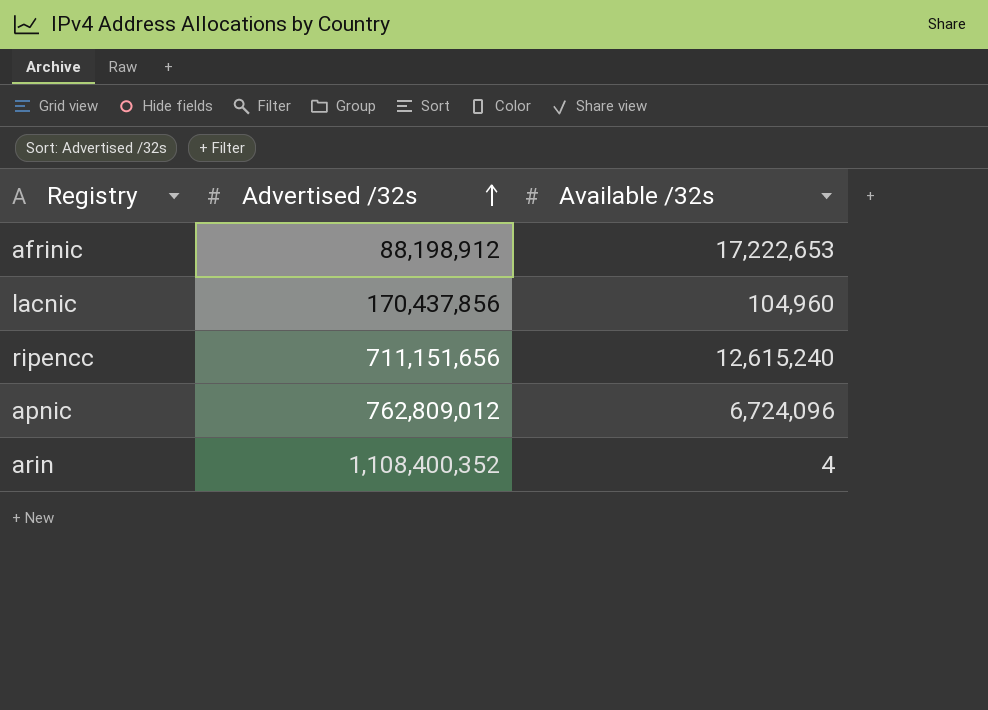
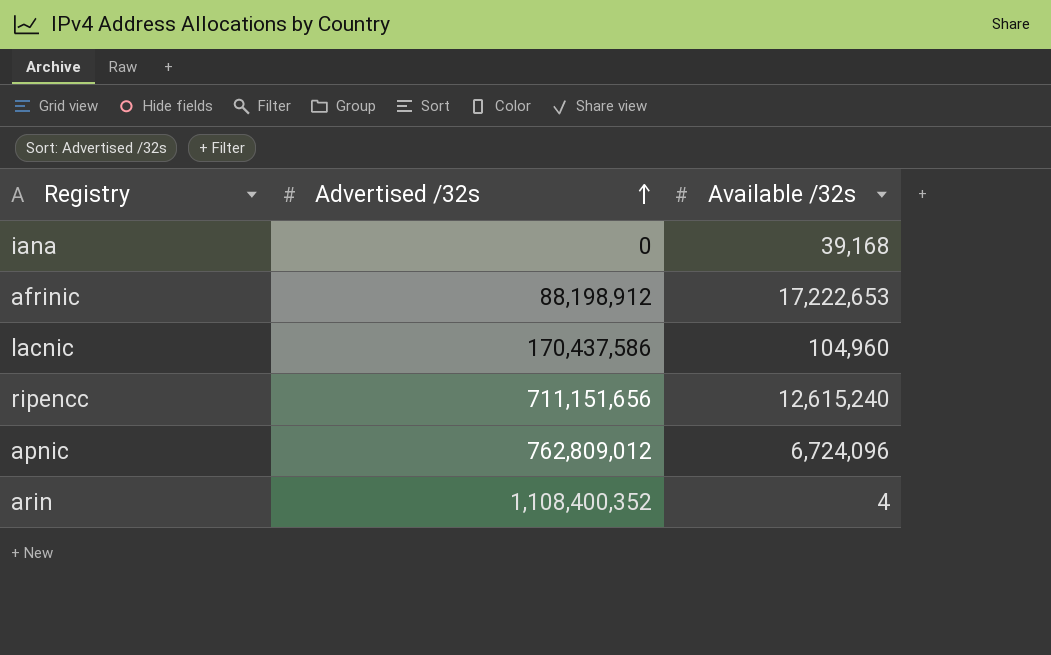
row iana: none -> 0 | 39,168
lacnic | Advertised /32s: 170,437,856 -> 170,437,586

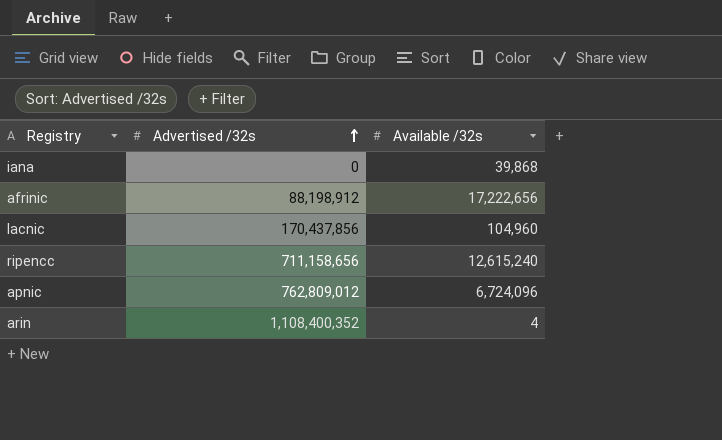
iana | Available /32s: 39,168 -> 39,868
afrinic | Available /32s: 17,222,653 -> 17,222,656
lacnic | Advertised /32s: 170,437,586 -> 170,437,856
ripencc | Advertised /32s: 711,151,656 -> 711,158,656

